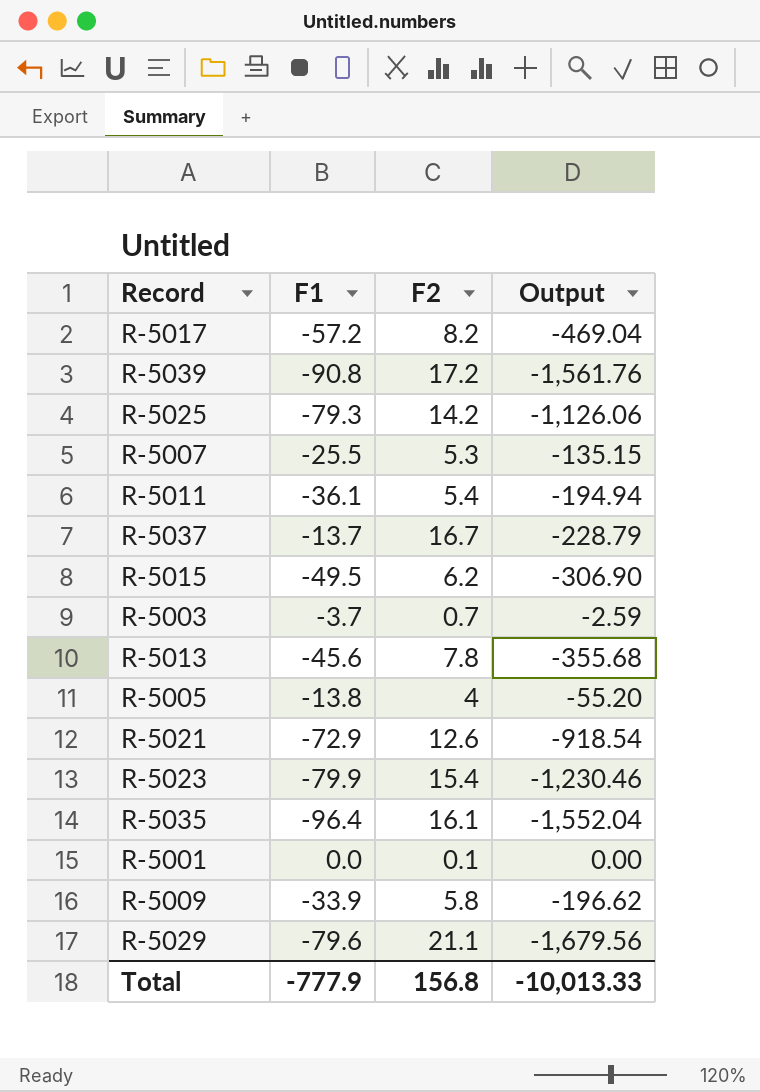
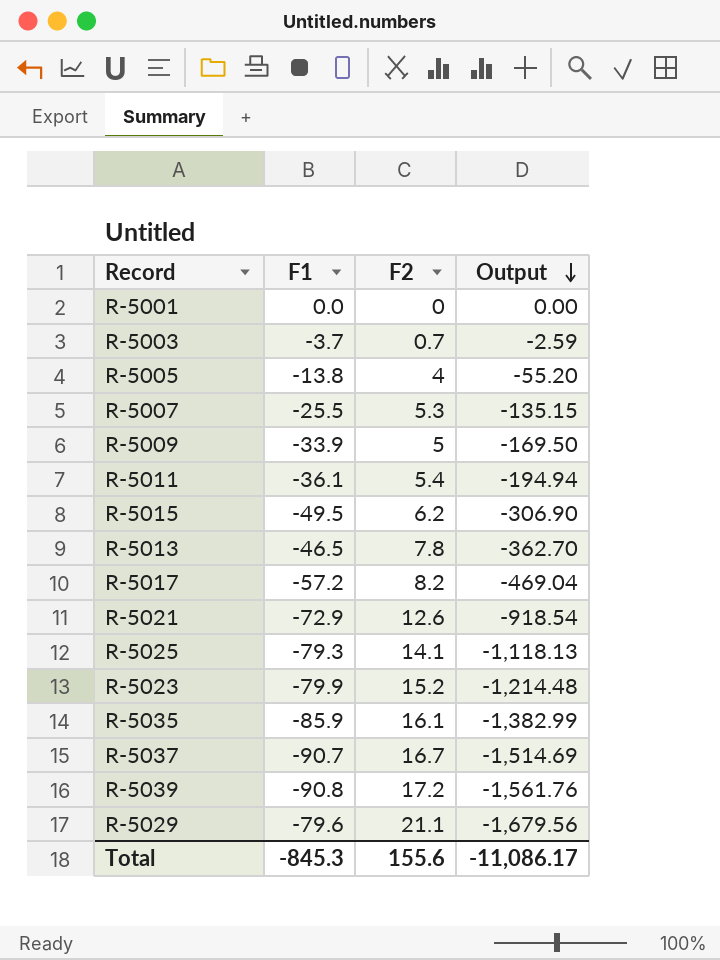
row order: none -> Output descending
R-5001 | F2: 0.1 -> 0
R-5009 | F2: 5.8 -> 5
R-5009 | Output: -196.62 -> -169.50
R-5013 | F1: -45.6 -> -46.5
R-5013 | Output: -355.68 -> -362.70
R-5025 | F2: 14.2 -> 14.1
R-5025 | Output: -1,126.06 -> -1,118.13
R-5023 | F2: 15.4 -> 15.2
R-5023 | Output: -1,230.46 -> -1,214.48
R-5035 | F1: -96.4 -> -85.9
R-5035 | Output: -1,552.04 -> -1,382.99
R-5037 | F1: -13.7 -> -90.7
R-5037 | Output: -228.79 -> -1,514.69
Total | F1: -777.9 -> -845.3
Total | F2: 156.8 -> 155.6
Total | Output: -10,013.33 -> -11,086.17

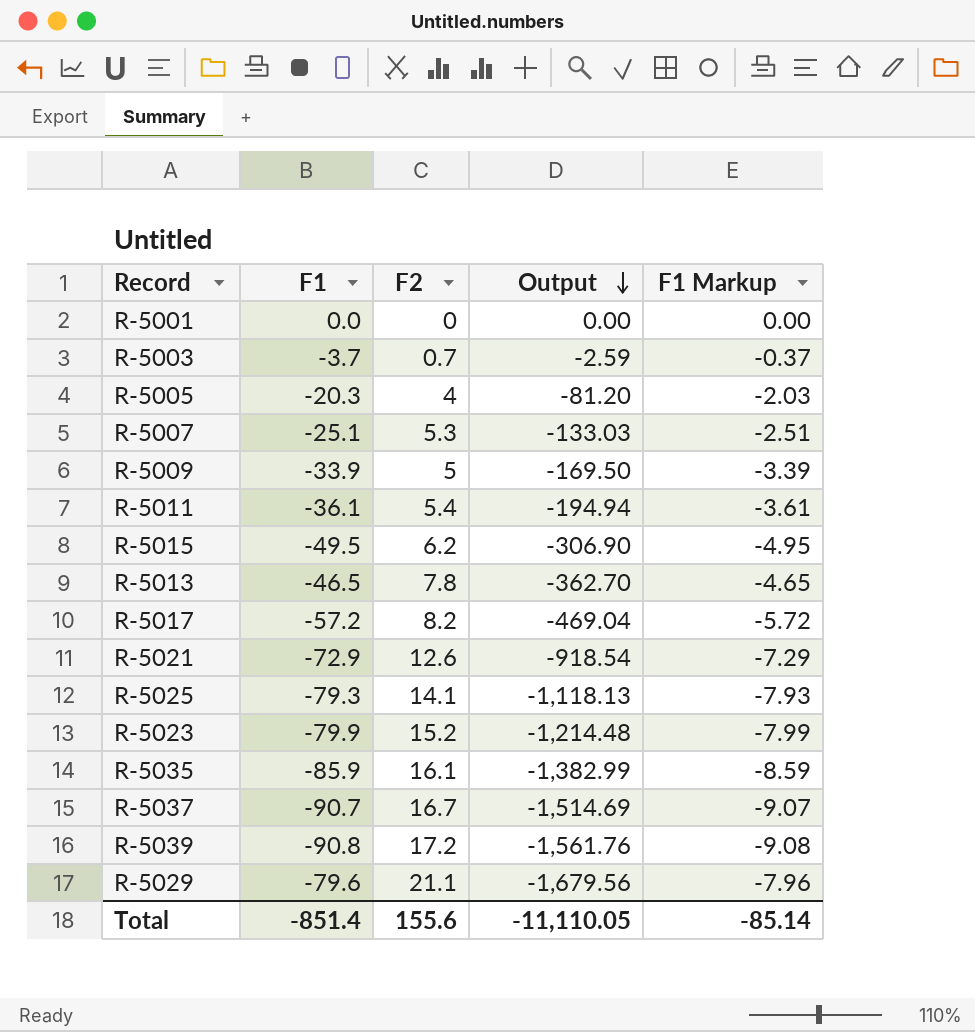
column F1 Markup | formula: none -> [F1] * 0.1
R-5005 | F1: -13.8 -> -20.3
R-5005 | Output: -55.20 -> -81.20
R-5007 | F1: -25.5 -> -25.1
R-5007 | Output: -135.15 -> -133.03
Total | F1: -845.3 -> -851.4
Total | Output: -11,086.17 -> -11,110.05

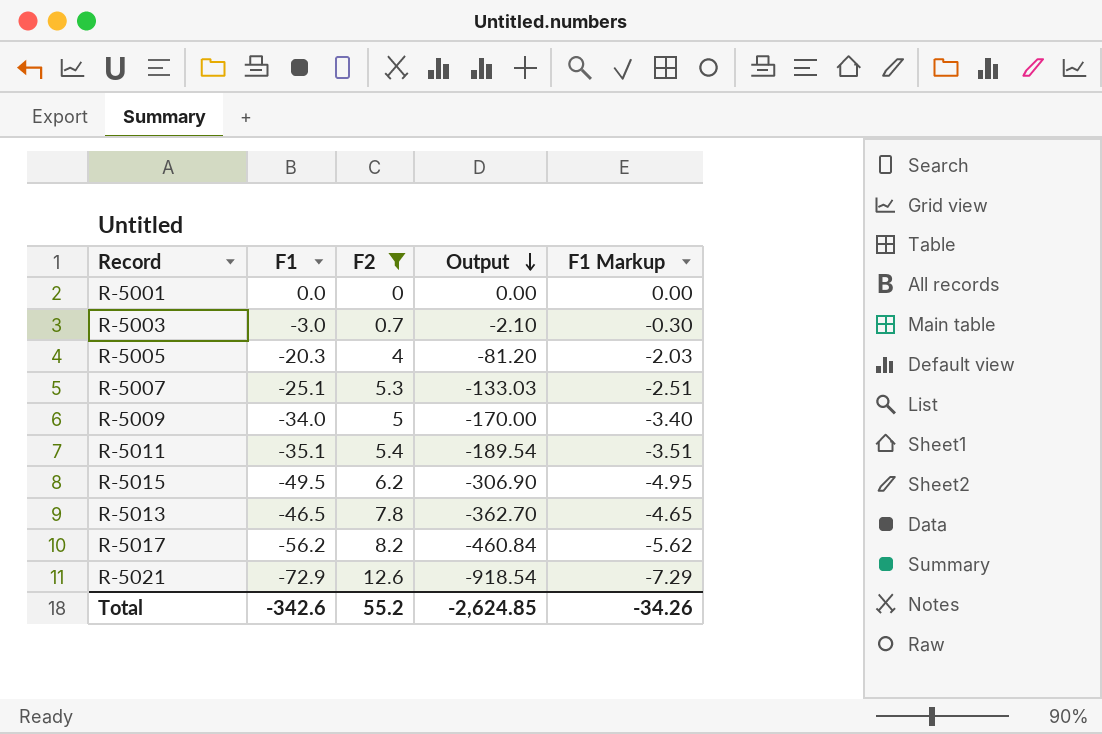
filter: none -> F2 <= 12.6
R-5003 | F1: -3.7 -> -3.0
R-5003 | Output: -2.59 -> -2.10
R-5003 | F1 Markup: -0.37 -> -0.30
R-5009 | F1: -33.9 -> -34.0
R-5009 | Output: -169.50 -> -170.00
R-5009 | F1 Markup: -3.39 -> -3.40
R-5011 | F1: -36.1 -> -35.1
R-5011 | Output: -194.94 -> -189.54
R-5011 | F1 Markup: -3.61 -> -3.51
R-5017 | F1: -57.2 -> -56.2
R-5017 | Output: -469.04 -> -460.84
R-5017 | F1 Markup: -5.72 -> -5.62
Total | F1: -851.4 -> -342.6
Total | F2: 155.6 -> 55.2
Total | Output: -11,110.05 -> -2,624.85
Total | F1 Markup: -85.14 -> -34.26

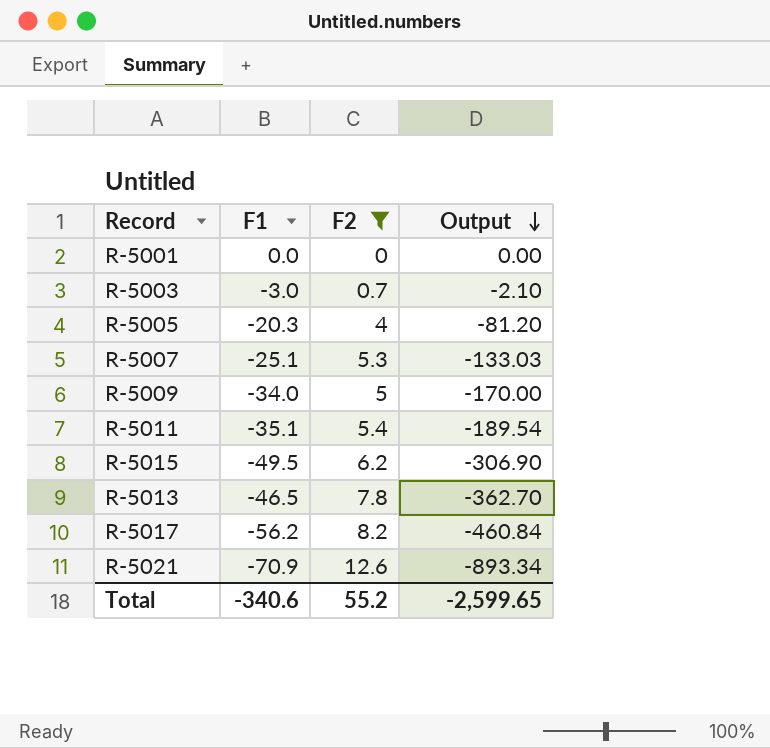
column F1 Markup | formula: [F1] * 0.1 -> none
R-5021 | F1: -72.9 -> -70.9
R-5021 | Output: -918.54 -> -893.34
Total | F1: -342.6 -> -340.6
Total | Output: -2,624.85 -> -2,599.65

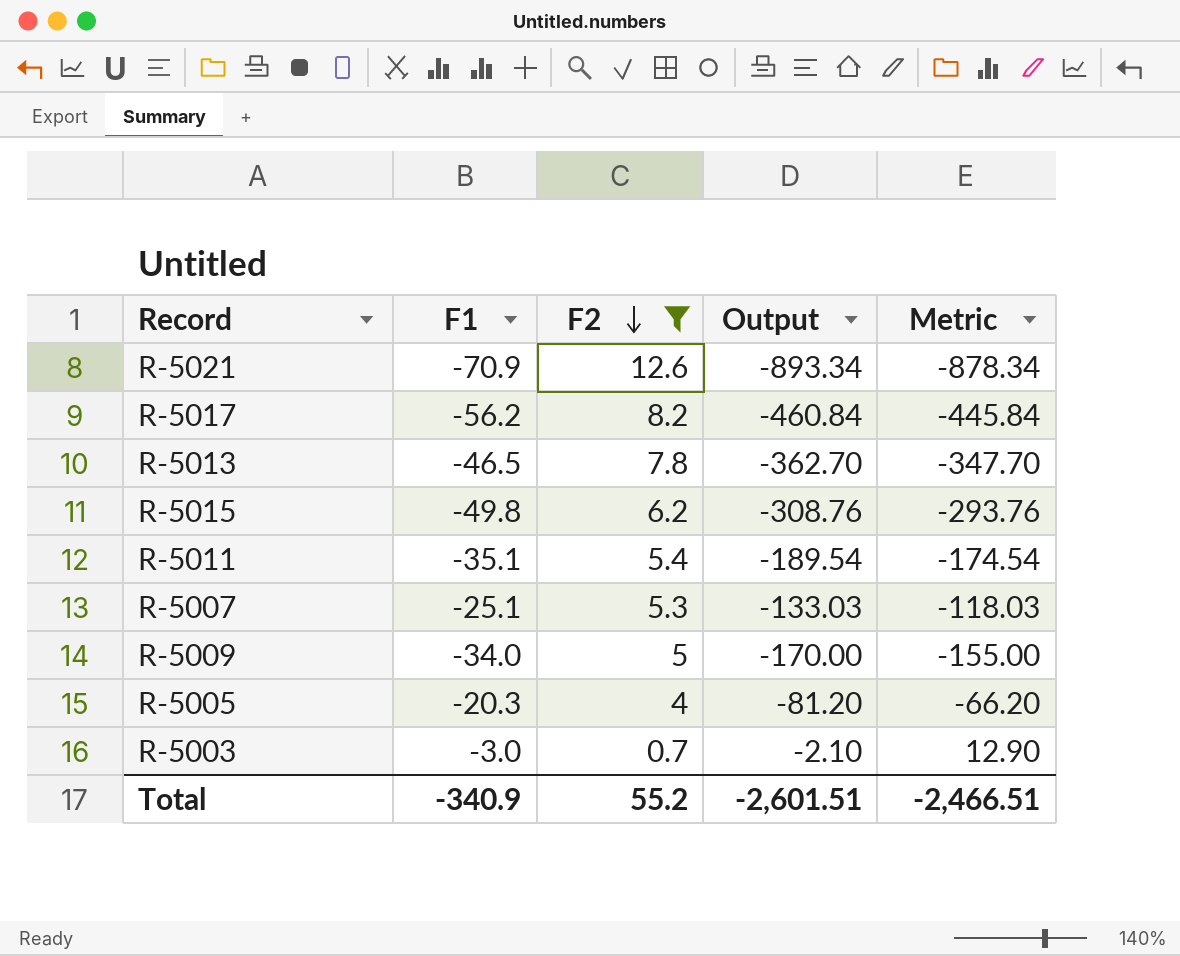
row order: Output descending -> F2 descending
column Metric | formula: none -> [Output] + 15
row R-5001: 0.0 | 0 | 0.00 -> none
R-5015 | F1: -49.5 -> -49.8
R-5015 | Output: -306.90 -> -308.76
Total | F1: -340.6 -> -340.9
Total | Output: -2,599.65 -> -2,601.51

